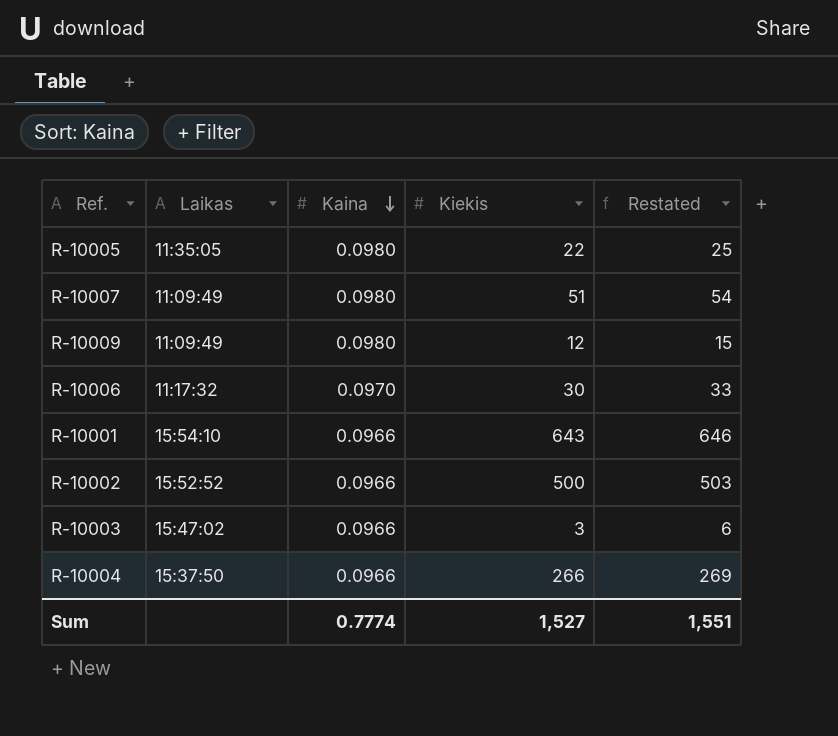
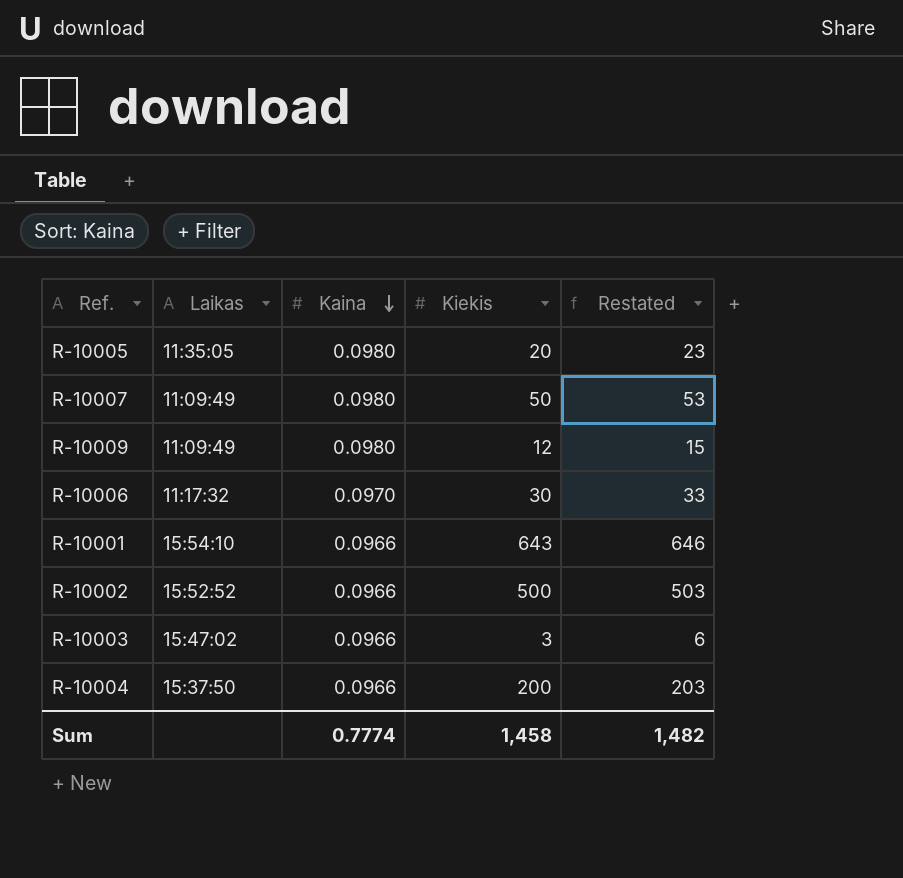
R-10005 | Kiekis: 22 -> 20
R-10005 | Restated: 25 -> 23
R-10007 | Kiekis: 51 -> 50
R-10007 | Restated: 54 -> 53
R-10004 | Kiekis: 266 -> 200
R-10004 | Restated: 269 -> 203
Sum | Kiekis: 1,527 -> 1,458
Sum | Restated: 1,551 -> 1,482

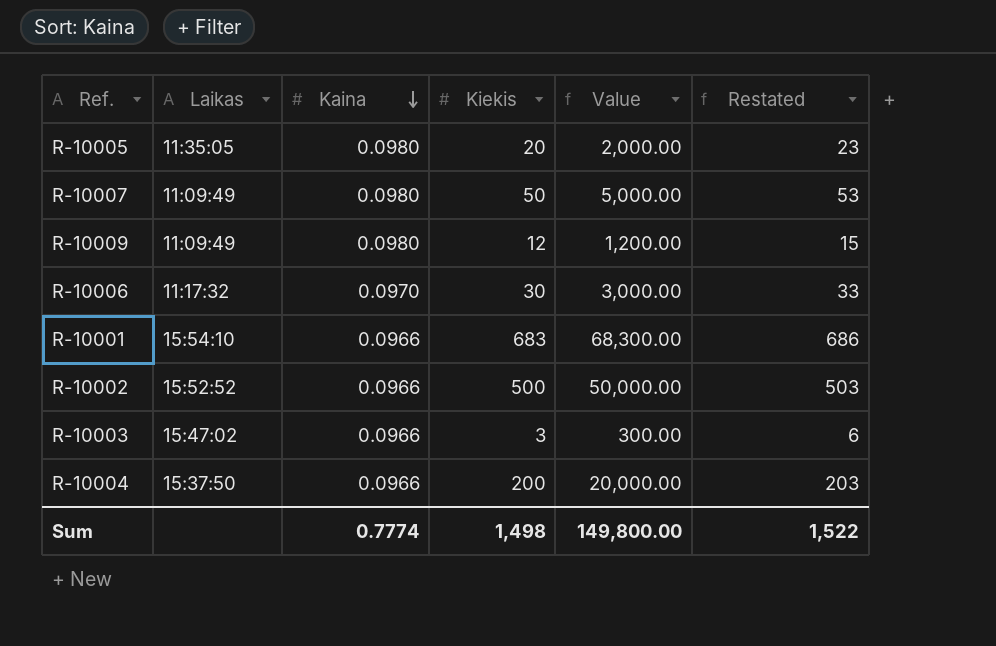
column Value | formula: none -> [Kiekis] * 100
R-10001 | Kiekis: 643 -> 683
R-10001 | Restated: 646 -> 686
Sum | Kiekis: 1,458 -> 1,498
Sum | Restated: 1,482 -> 1,522

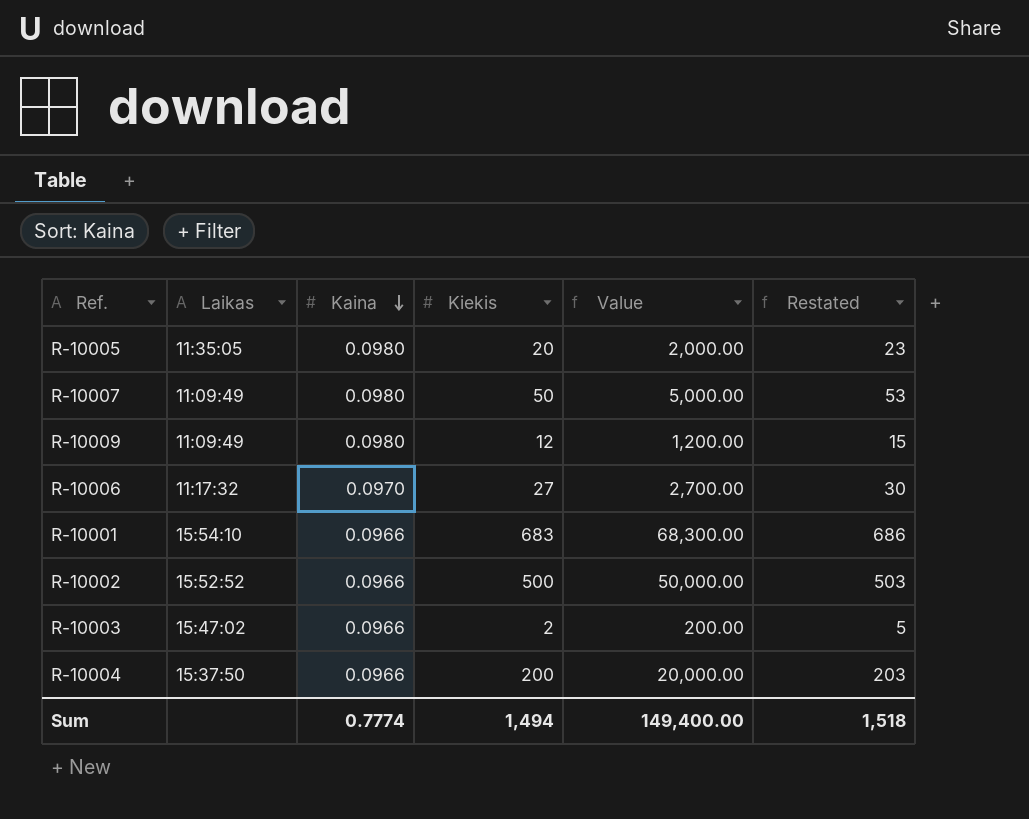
R-10006 | Kiekis: 30 -> 27
R-10006 | Value: 3,000.00 -> 2,700.00
R-10006 | Restated: 33 -> 30
R-10003 | Kiekis: 3 -> 2
R-10003 | Value: 300.00 -> 200.00
R-10003 | Restated: 6 -> 5
Sum | Kiekis: 1,498 -> 1,494
Sum | Value: 149,800.00 -> 149,400.00
Sum | Restated: 1,522 -> 1,518

